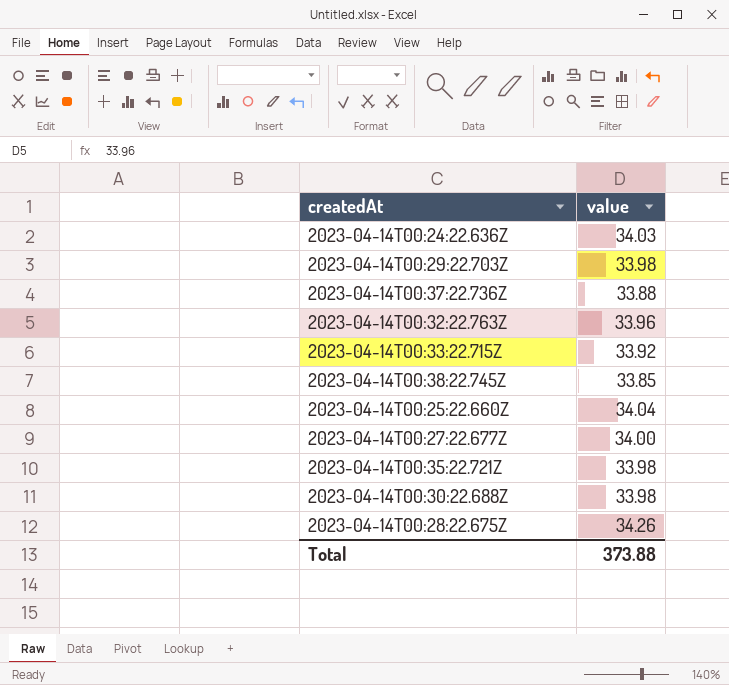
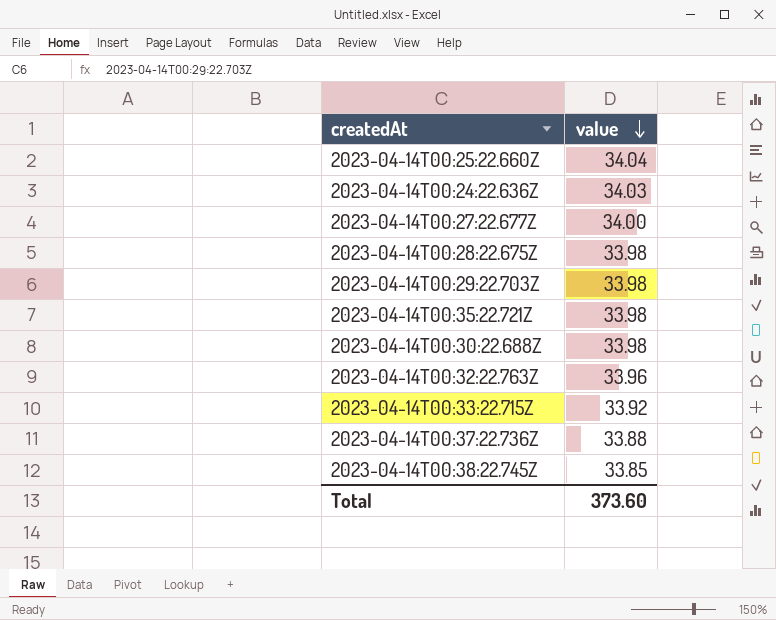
row order: none -> value descending
2023-04-14T00:28:22.675Z | value: 34.26 -> 33.98
Total | value: 373.88 -> 373.60

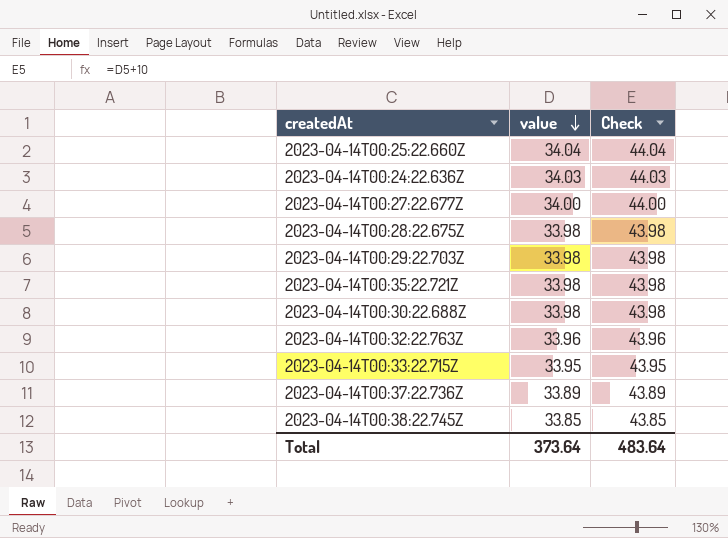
column Check | formula: none -> [value] + 10
2023-04-14T00:33:22.715Z | value: 33.92 -> 33.95
2023-04-14T00:37:22.736Z | value: 33.88 -> 33.89
Total | value: 373.60 -> 373.64

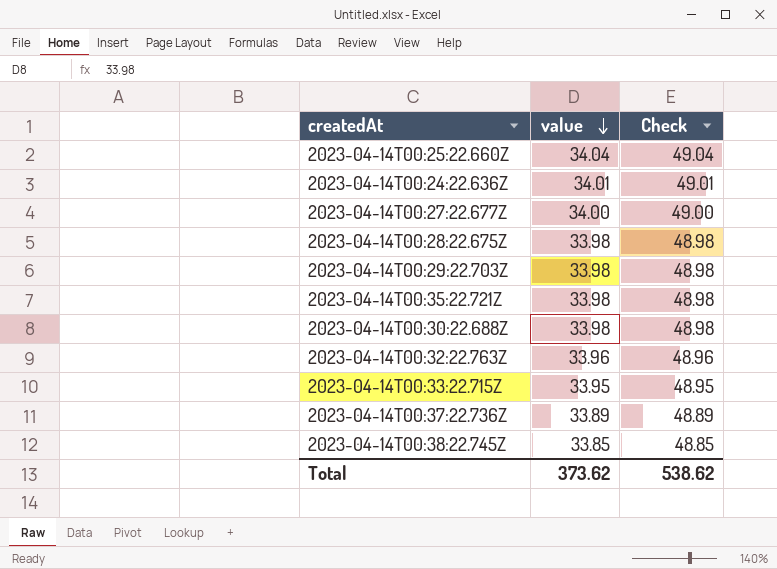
column Check | formula: [value] + 10 -> [value] + 15
2023-04-14T00:24:22.636Z | value: 34.03 -> 34.01
Total | value: 373.64 -> 373.62
Total | Check: 483.64 -> 538.62

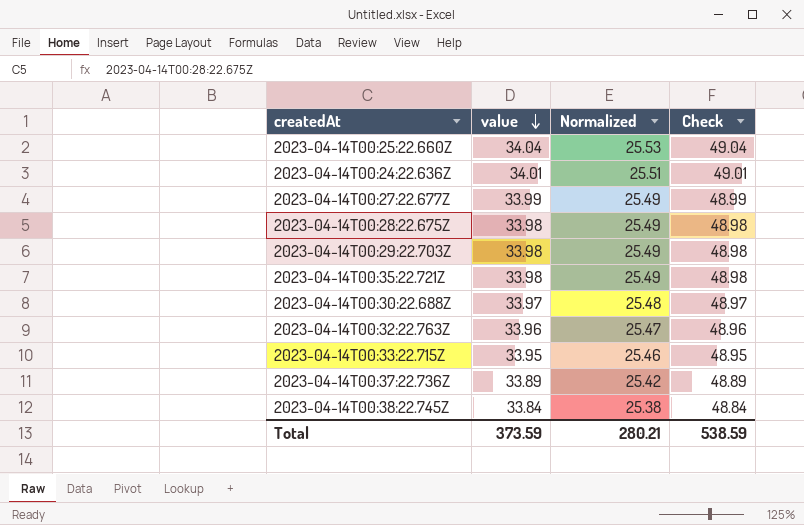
column Normalized | formula: none -> [value] * 0.75
2023-04-14T00:27:22.677Z | value: 34.00 -> 33.99
2023-04-14T00:27:22.677Z | Check: 49.00 -> 48.99
2023-04-14T00:30:22.688Z | value: 33.98 -> 33.97
2023-04-14T00:30:22.688Z | Check: 48.98 -> 48.97
2023-04-14T00:38:22.745Z | value: 33.85 -> 33.84
2023-04-14T00:38:22.745Z | Check: 48.85 -> 48.84
Total | value: 373.62 -> 373.59
Total | Check: 538.62 -> 538.59

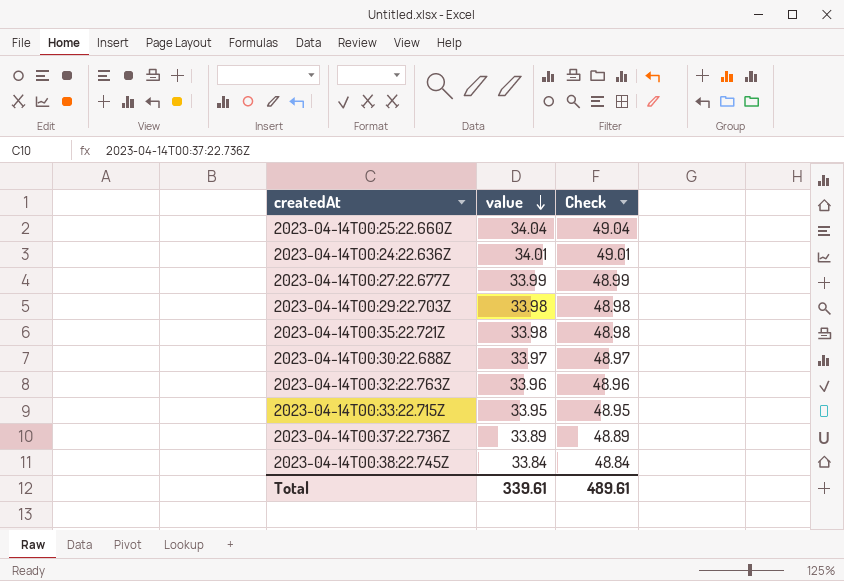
column Normalized | formula: [value] * 0.75 -> none
row 2023-04-14T00:28:22.675Z: 33.98 | 25.49 | 48.98 -> none
Total | value: 373.59 -> 339.61
Total | Check: 538.59 -> 489.61

